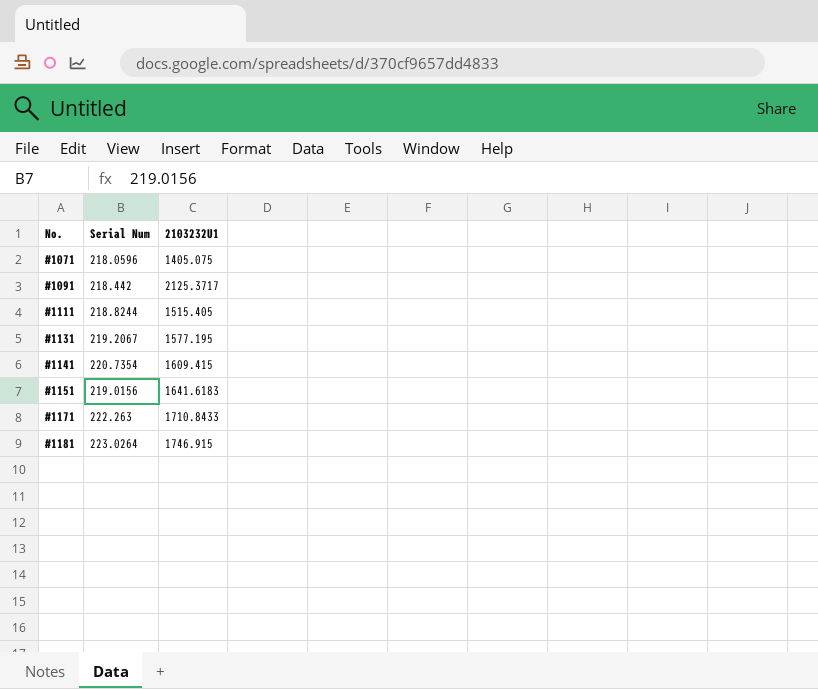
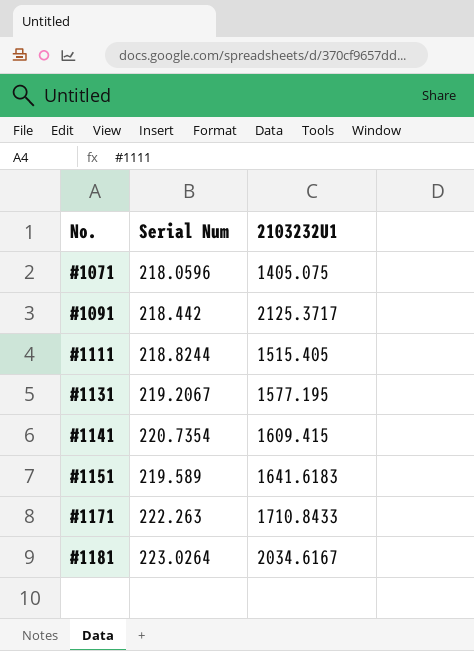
#1151 | Serial Num: 219.0156 -> 219.589
#1181 | 2103232U1: 1746.915 -> 2034.6167

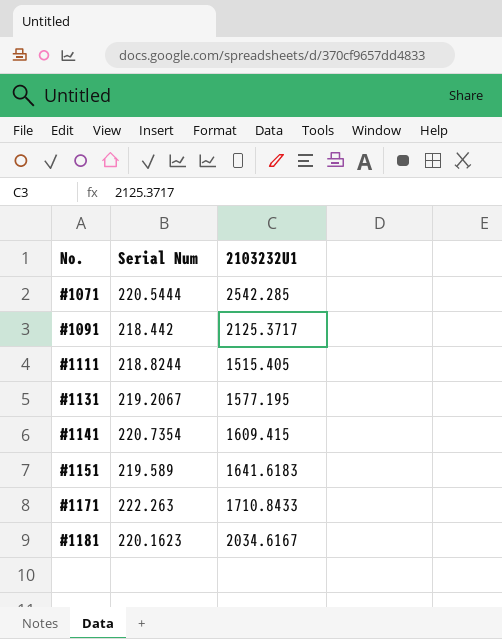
#1071 | Serial Num: 218.0596 -> 220.5444
#1071 | 2103232U1: 1405.075 -> 2542.285
#1181 | Serial Num: 223.0264 -> 220.1623

